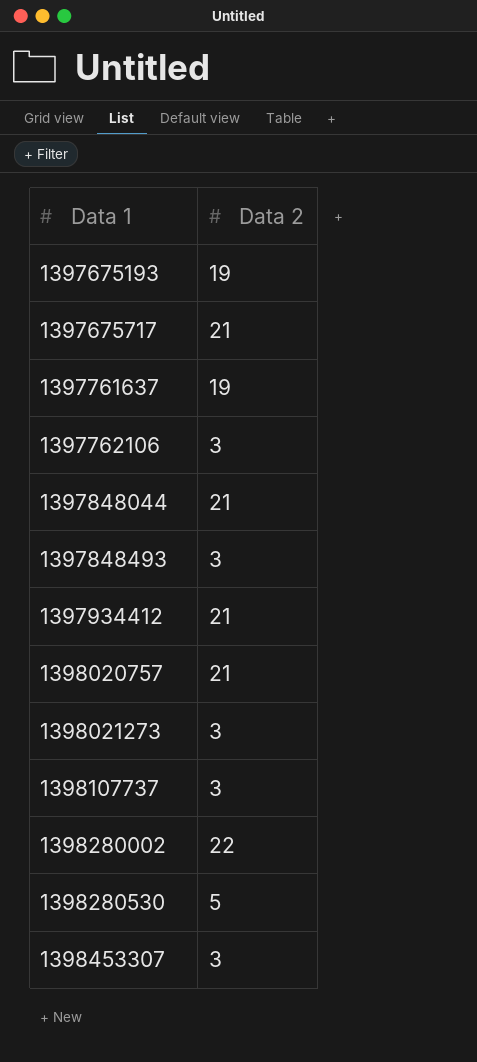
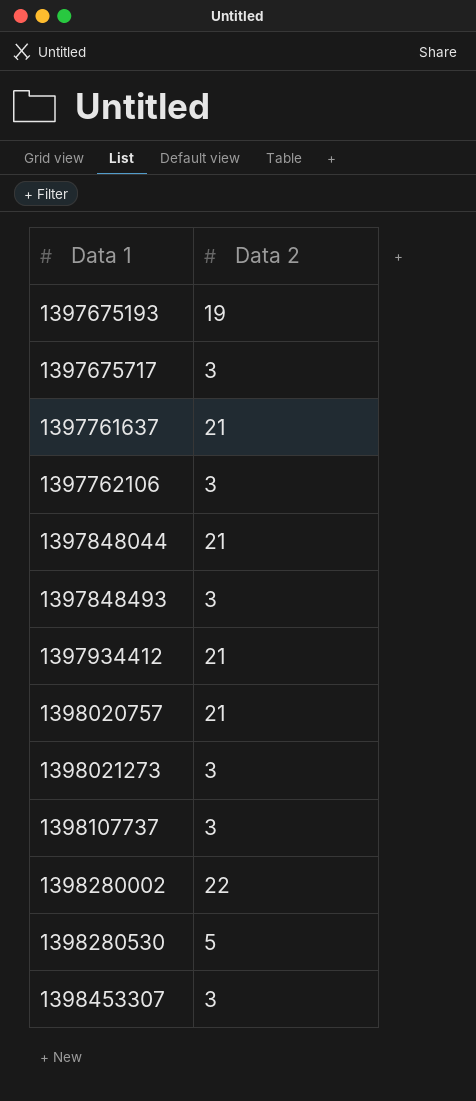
1397675717 | Data 2: 21 -> 3
1397761637 | Data 2: 19 -> 21

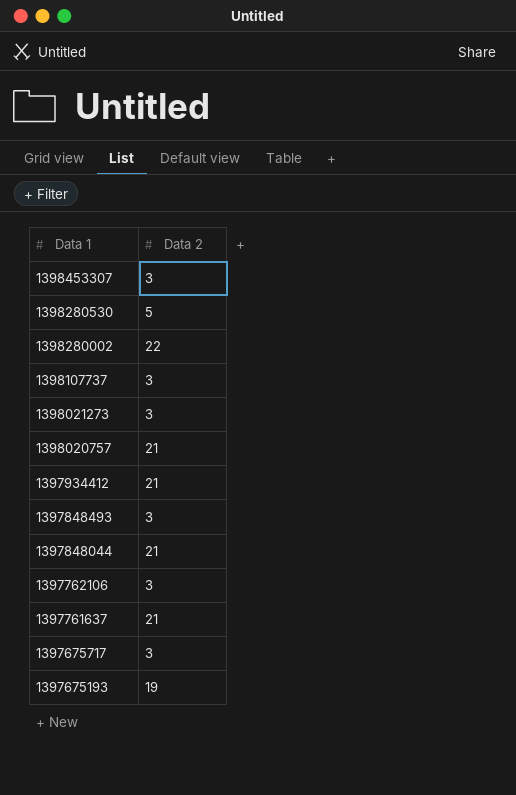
row order: Data 1 ascending -> Data 1 descending

